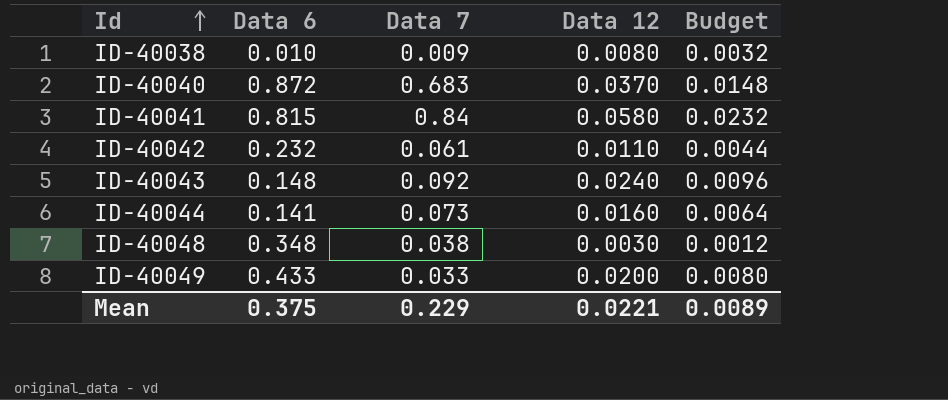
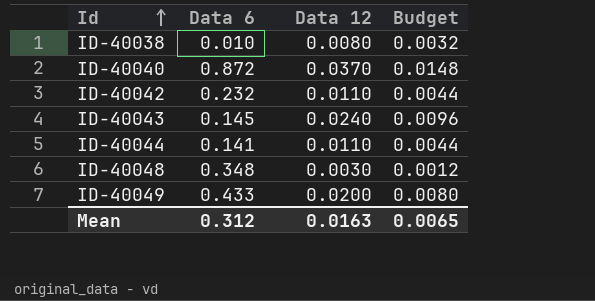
column Data 7 | position: 3 -> none
row ID-40041: 0.815 | 0.84 | 0.0580 | 0.0232 -> none
ID-40043 | Data 6: 0.148 -> 0.145
ID-40044 | Data 12: 0.0160 -> 0.0110
ID-40044 | Budget: 0.0064 -> 0.0044
Mean | Data 6: 0.375 -> 0.312
Mean | Data 12: 0.0221 -> 0.0163
Mean | Budget: 0.0089 -> 0.0065

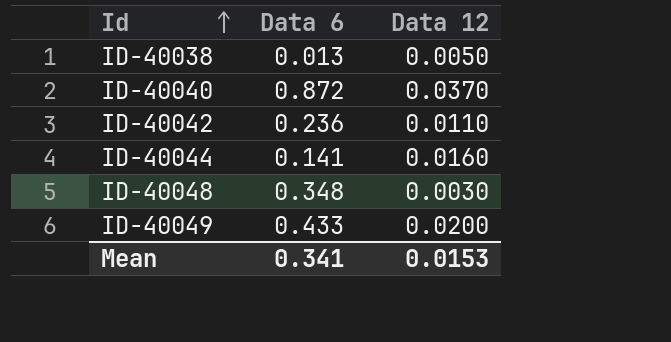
column Budget | formula: [Data 12] * 0.4 -> none
row ID-40043: 0.145 | 0.0240 | 0.0096 -> none
ID-40038 | Data 6: 0.010 -> 0.013
ID-40038 | Data 12: 0.0080 -> 0.0050
ID-40042 | Data 6: 0.232 -> 0.236
ID-40044 | Data 12: 0.0110 -> 0.0160
Mean | Data 6: 0.312 -> 0.341
Mean | Data 12: 0.0163 -> 0.0153

